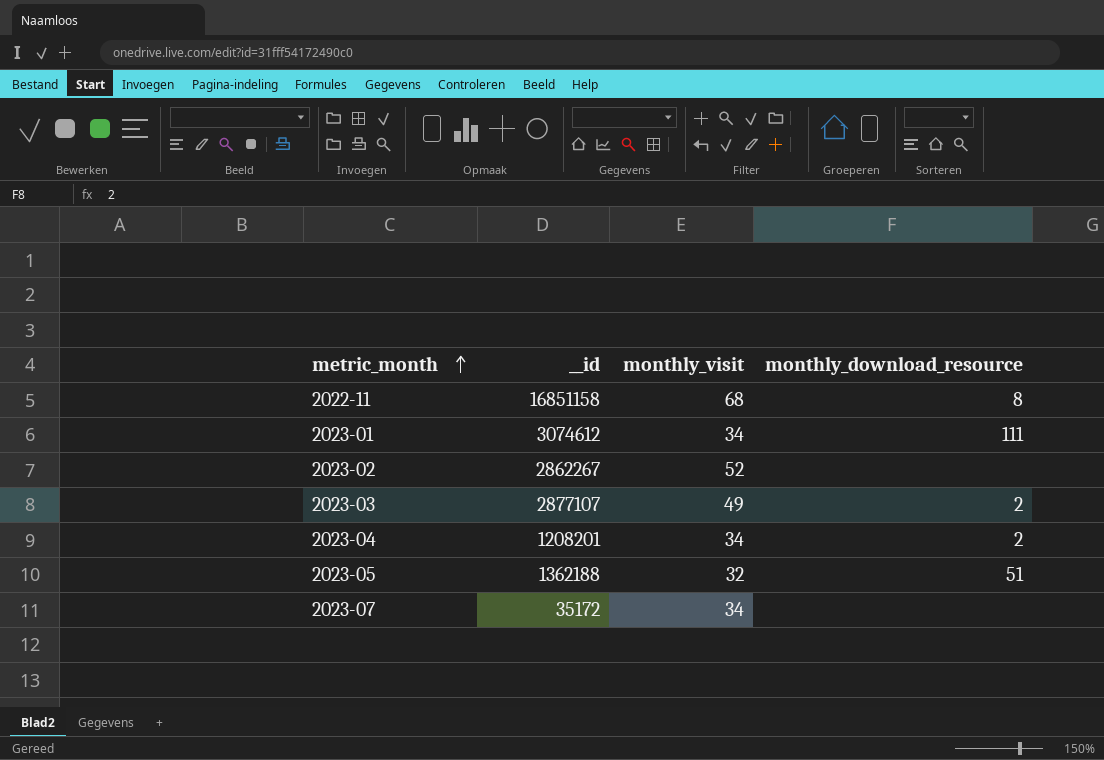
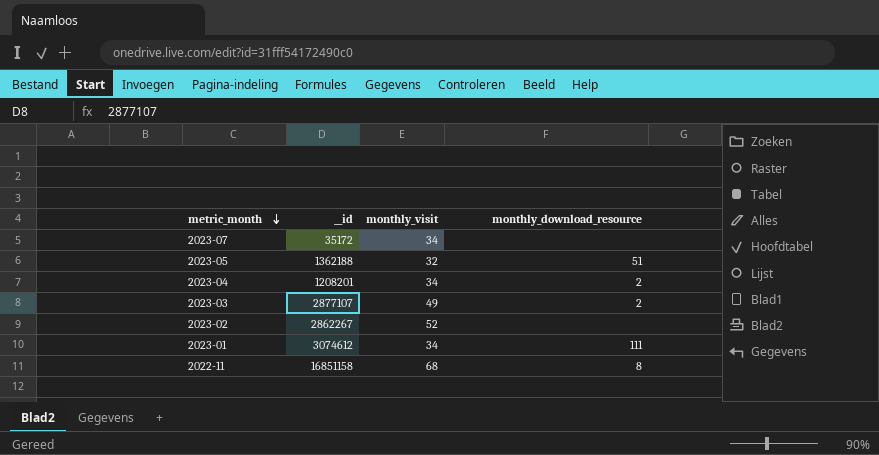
row order: metric_month ascending -> metric_month descending

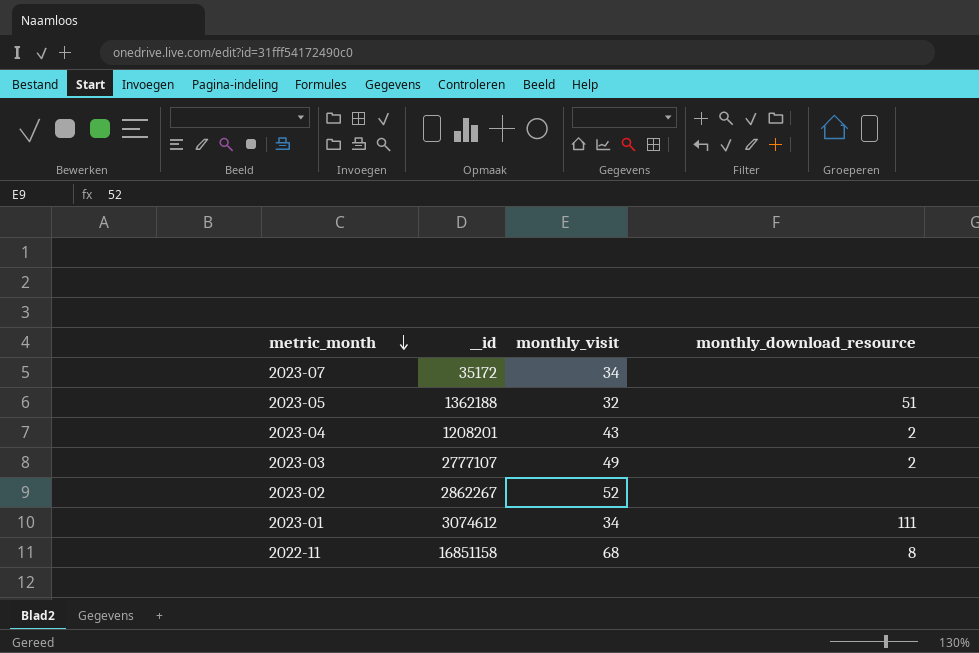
2023-04 | monthly_visit: 34 -> 43
2023-03 | __id: 2877107 -> 2777107

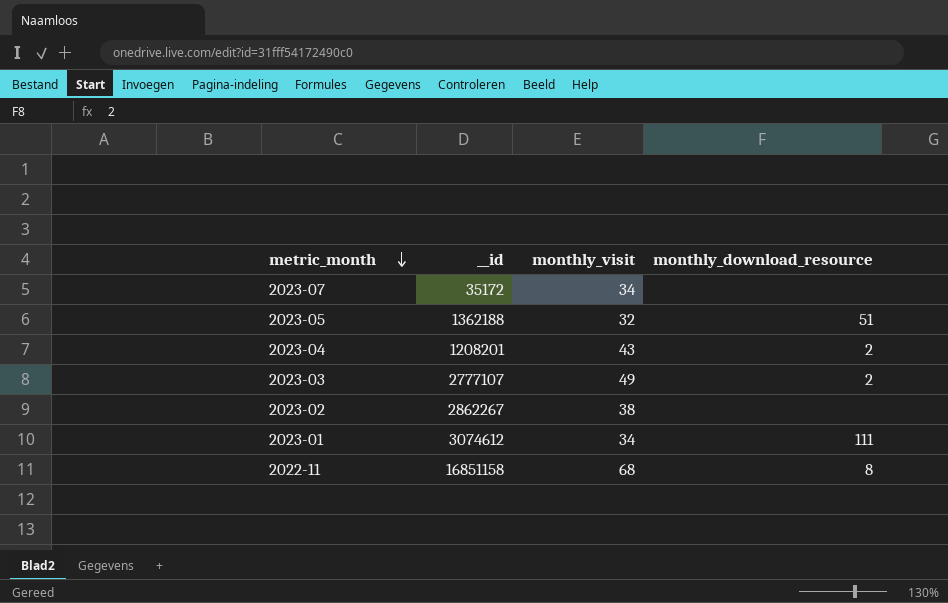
2023-02 | monthly_visit: 52 -> 38

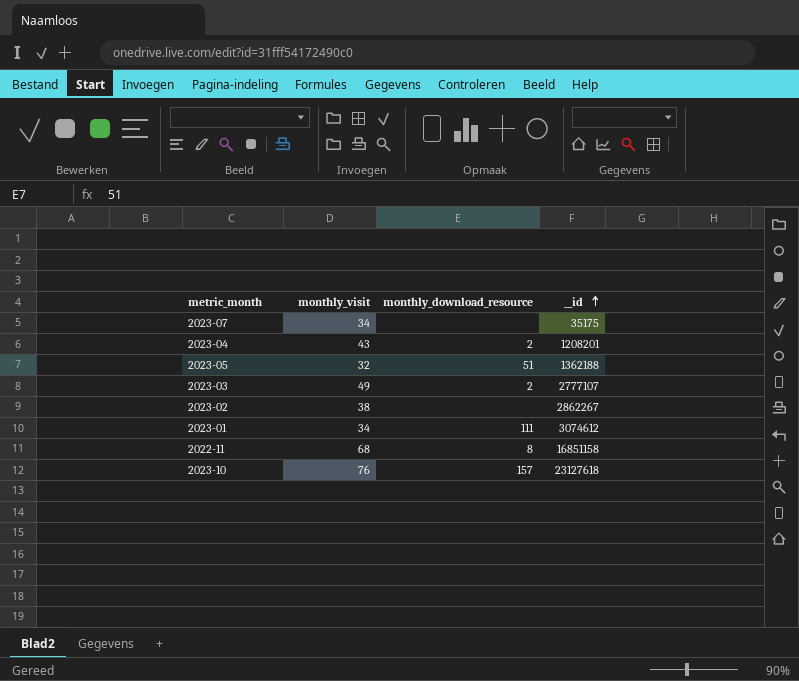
row order: metric_month descending -> __id ascending
column __id | position: 2 -> 4
2023-07 | __id: 35172 -> 35175
row 2023-10: none -> 76 | 157 | 23127618

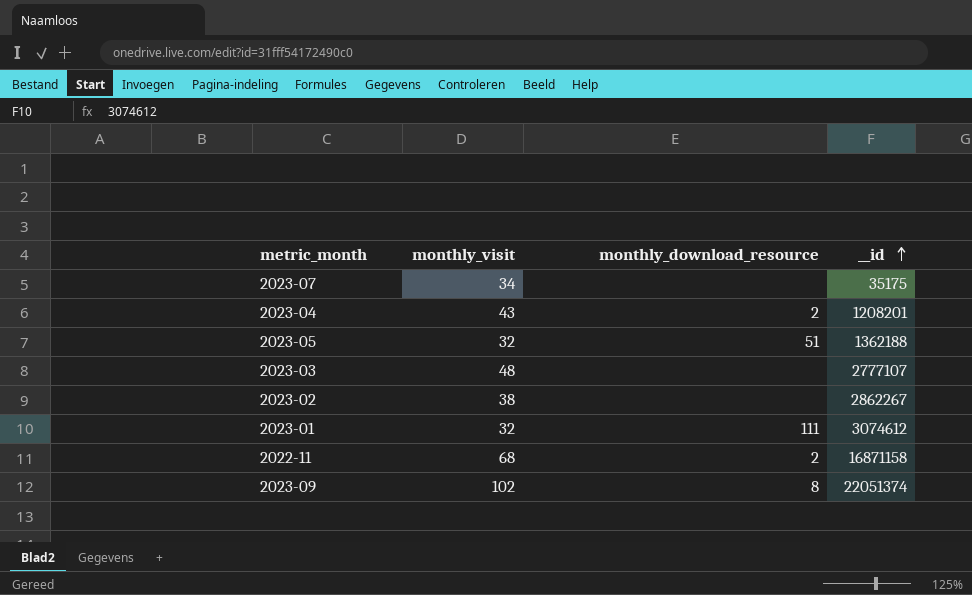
row 2023-10: 76 | 157 | 23127618 -> none
2023-03 | monthly_visit: 49 -> 48
2023-03 | monthly_download_resource: 2 -> none
2023-01 | monthly_visit: 34 -> 32
2022-11 | monthly_download_resource: 8 -> 2
2022-11 | __id: 16851158 -> 16871158
row 2023-09: none -> 102 | 8 | 22051374

